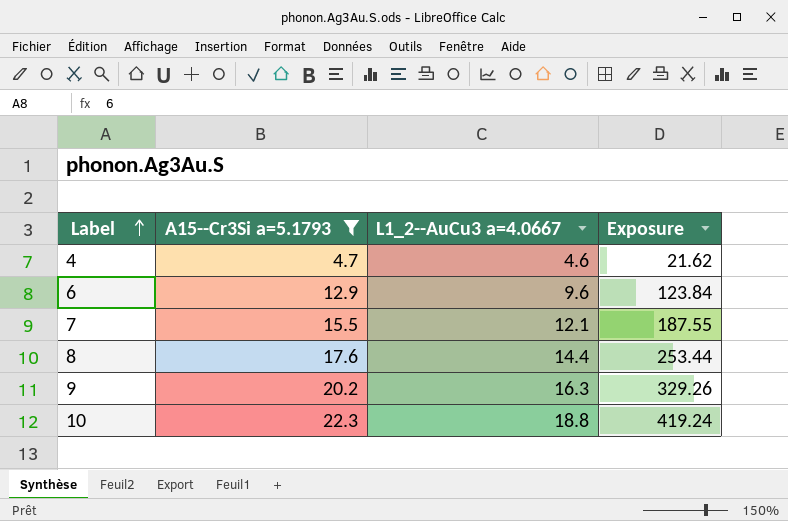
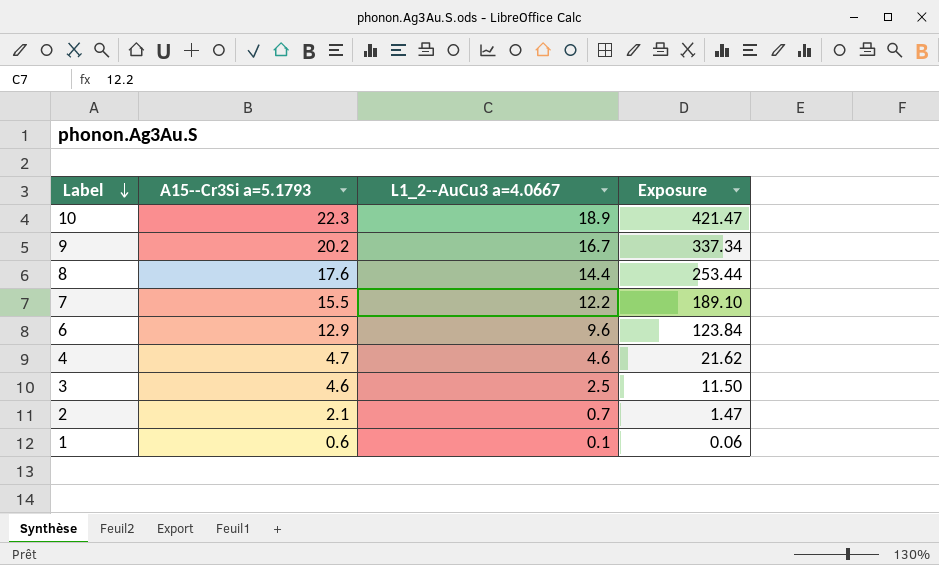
filter: A15--Cr3Si a=5.1793 >= 4.7 -> none
row order: Label ascending -> Label descending
10 | L1_2--AuCu3 a=4.0667: 18.8 -> 18.9
10 | Exposure: 419.24 -> 421.47
9 | L1_2--AuCu3 a=4.0667: 16.3 -> 16.7
9 | Exposure: 329.26 -> 337.34
7 | L1_2--AuCu3 a=4.0667: 12.1 -> 12.2
7 | Exposure: 187.55 -> 189.10

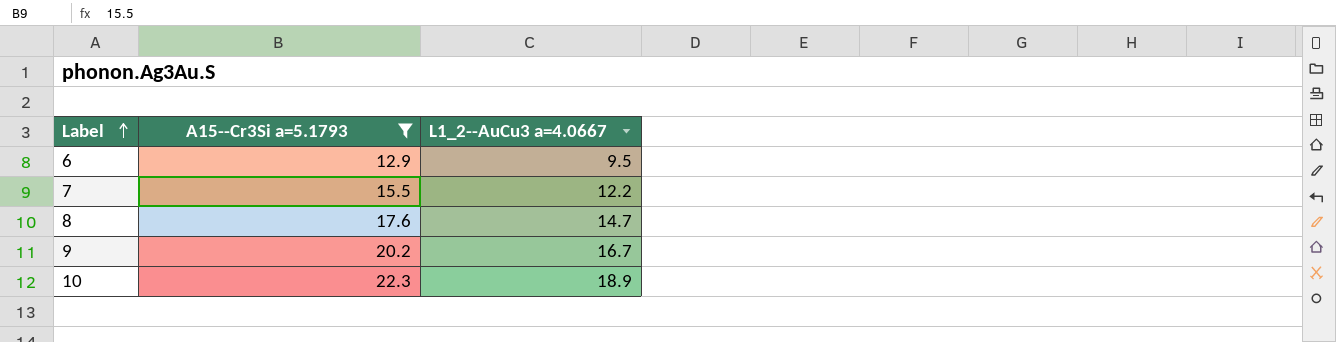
filter: none -> A15--Cr3Si a=5.1793 >= 12.9
row order: Label descending -> Label ascending
column Exposure | formula: [A15--Cr3Si a=5.1793] * [L1_2--AuCu3 a=4.0667] -> none
6 | L1_2--AuCu3 a=4.0667: 9.6 -> 9.5
8 | L1_2--AuCu3 a=4.0667: 14.4 -> 14.7

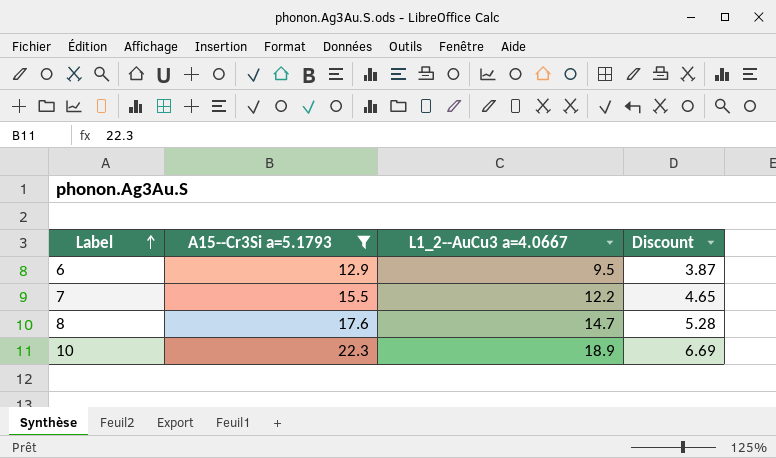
column Discount | formula: none -> [A15--Cr3Si a=5.1793] * 0.3
row 9: 20.2 | 16.7 -> none

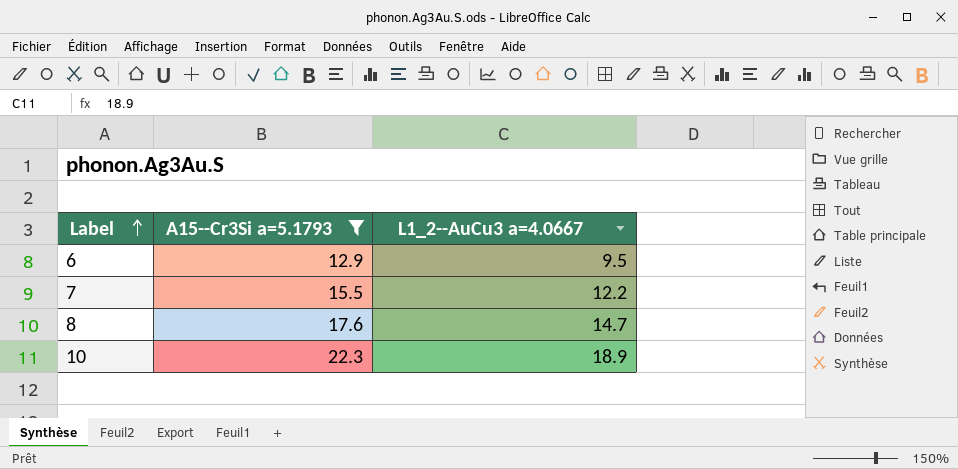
column Discount | formula: [A15--Cr3Si a=5.1793] * 0.3 -> none

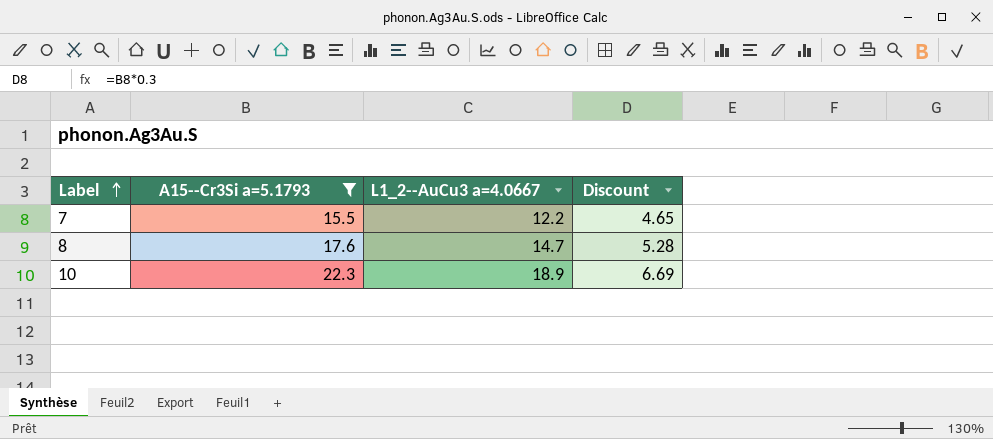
column Discount | formula: none -> [A15--Cr3Si a=5.1793] * 0.3
row 6: 12.9 | 9.5 -> none

